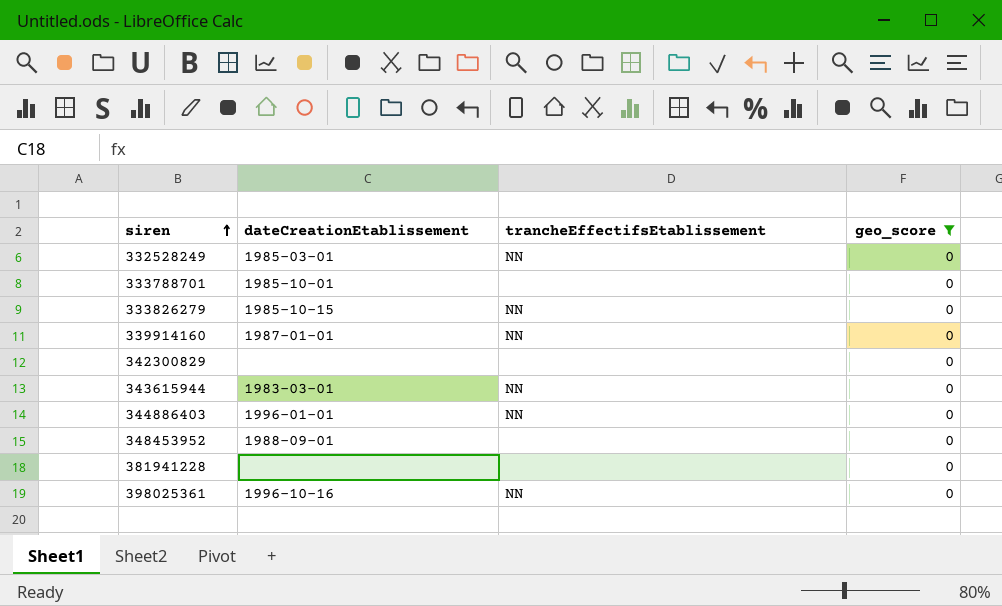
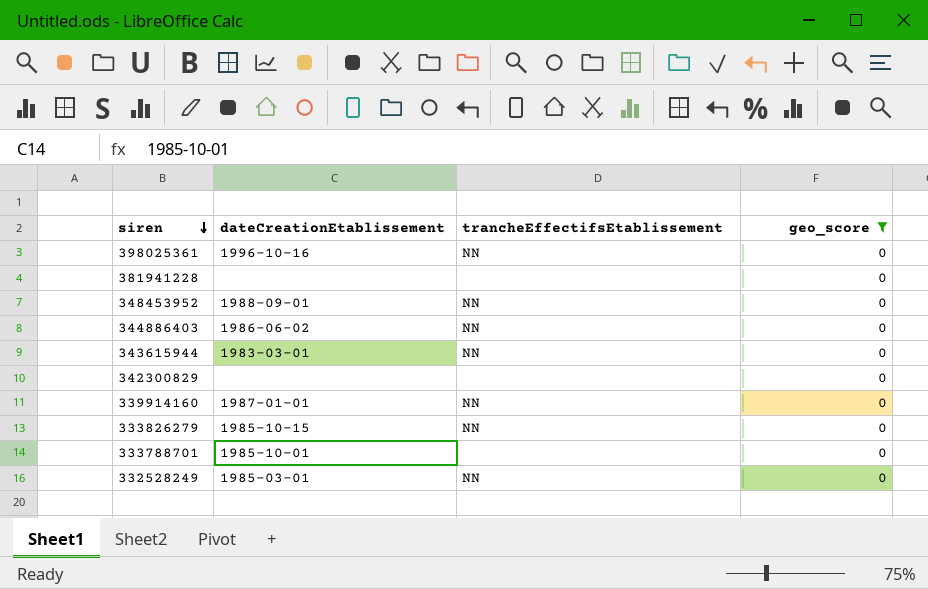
row order: siren ascending -> siren descending
348453952 | trancheEffectifsEtablissement: none -> NN
344886403 | dateCreationEtablissement: 1996-01-01 -> 1986-06-02

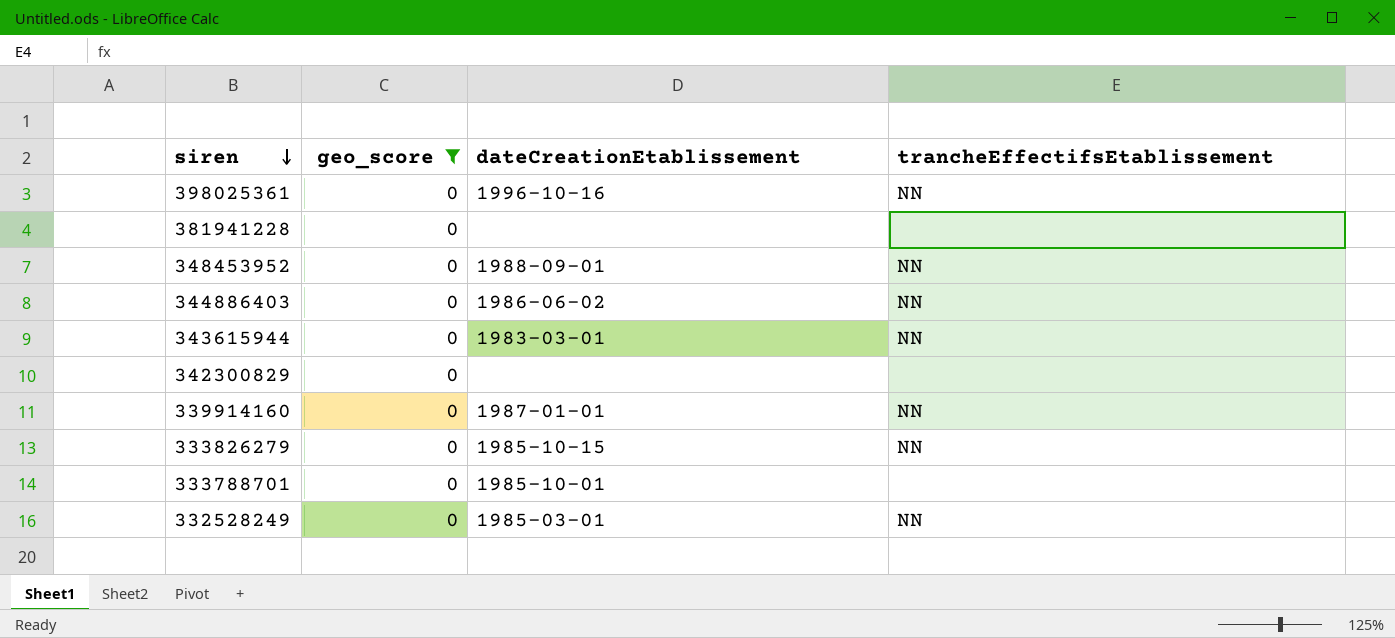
column geo_score | position: 4 -> 2

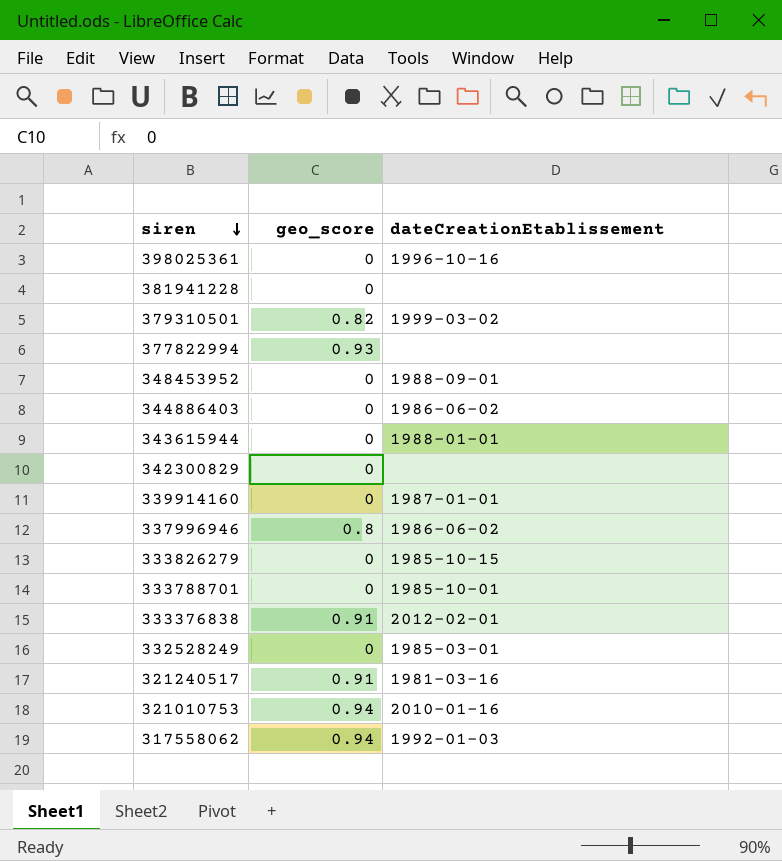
filter: geo_score = 0 -> none
column trancheEffectifsEtablissement | position: 4 -> none
343615944 | dateCreationEtablissement: 1983-03-01 -> 1988-01-01

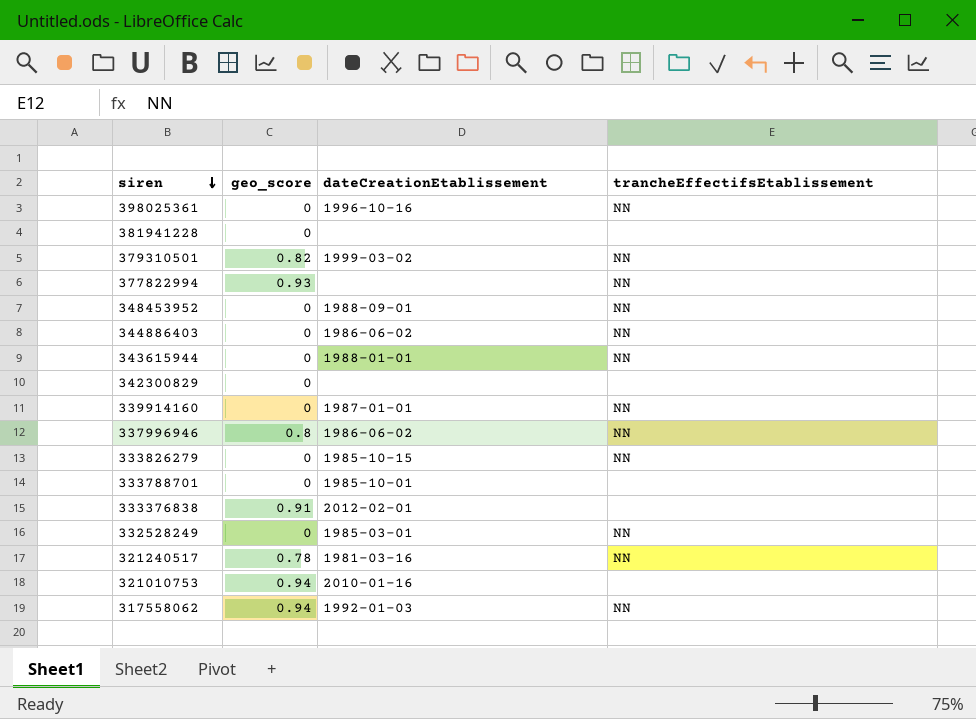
column trancheEffectifsEtablissement | position: none -> 4
321240517 | geo_score: 0.91 -> 0.78

